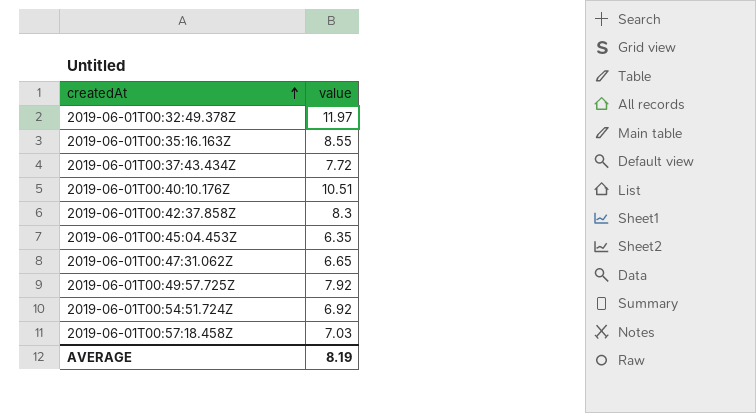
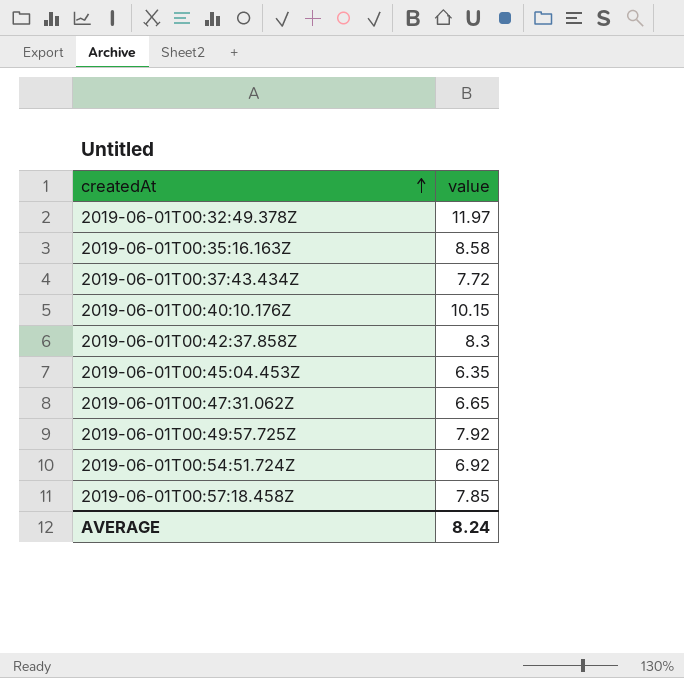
2019-06-01T00:35:16.163Z | value: 8.55 -> 8.58
2019-06-01T00:40:10.176Z | value: 10.51 -> 10.15
2019-06-01T00:57:18.458Z | value: 7.03 -> 7.85
AVERAGE | value: 8.19 -> 8.24

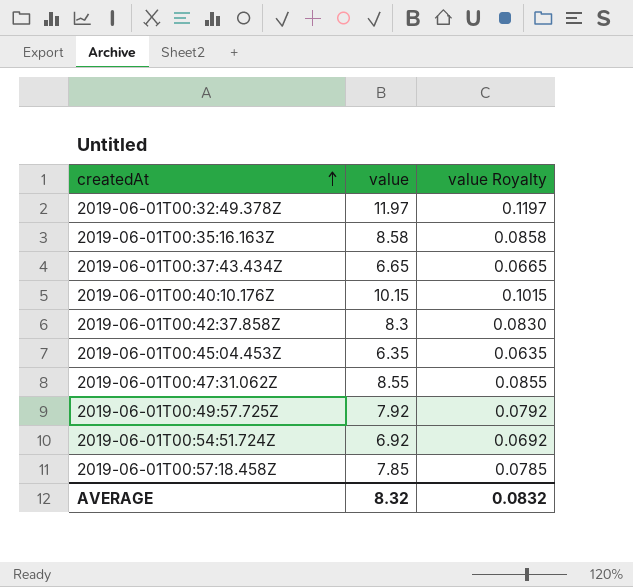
column value Royalty | formula: none -> [value] * 0.01
2019-06-01T00:37:43.434Z | value: 7.72 -> 6.65
2019-06-01T00:47:31.062Z | value: 6.65 -> 8.55
AVERAGE | value: 8.24 -> 8.32

